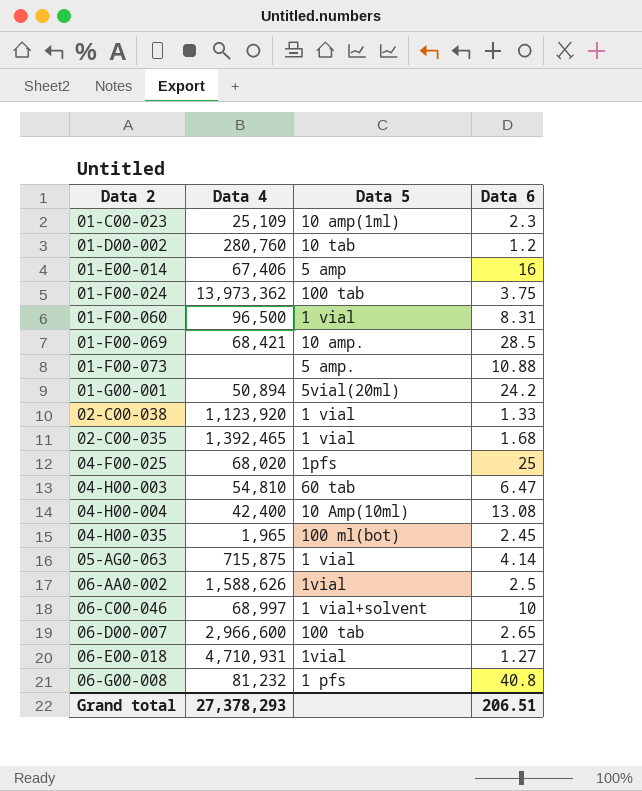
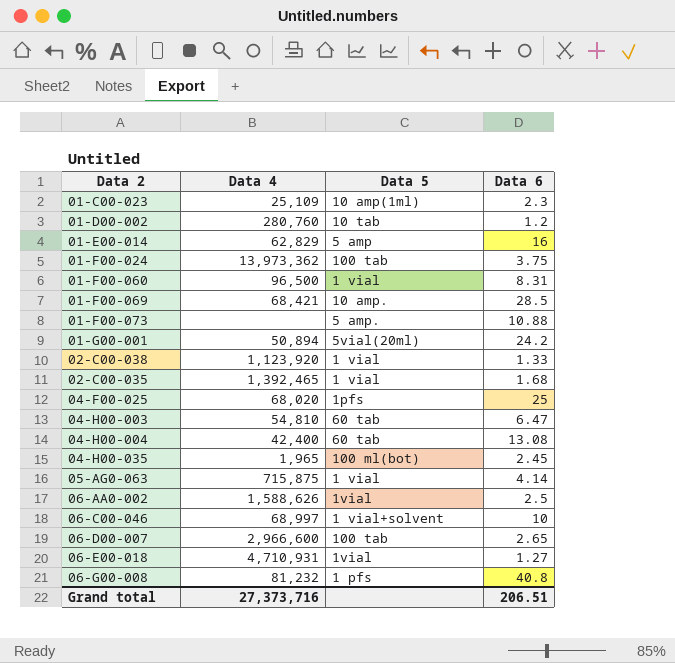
01-E00-014 | Data 4: 67,406 -> 62,829
04-H00-004 | Data 5: 10 Amp(10ml) -> 60 tab
Grand total | Data 4: 27,378,293 -> 27,373,716

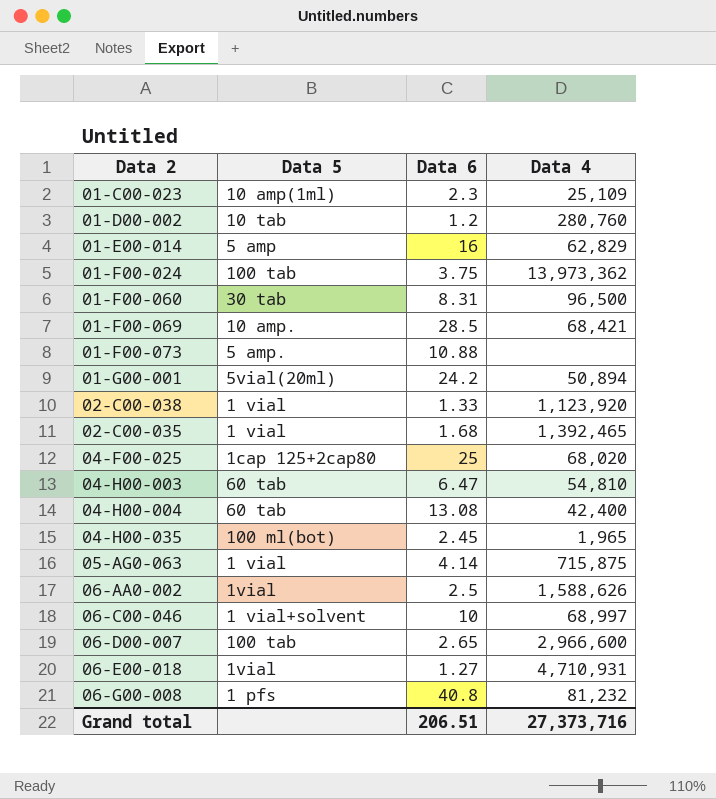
column Data 4 | position: 2 -> 4
01-F00-060 | Data 5: 1 vial -> 30 tab
04-F00-025 | Data 5: 1pfs -> 1cap 125+2cap80

